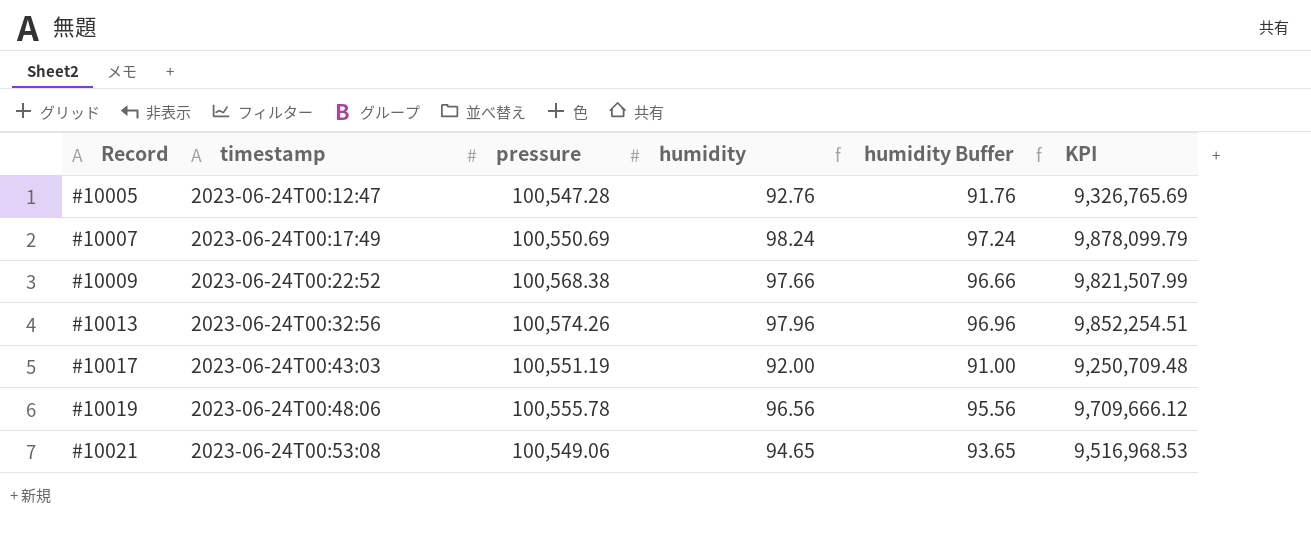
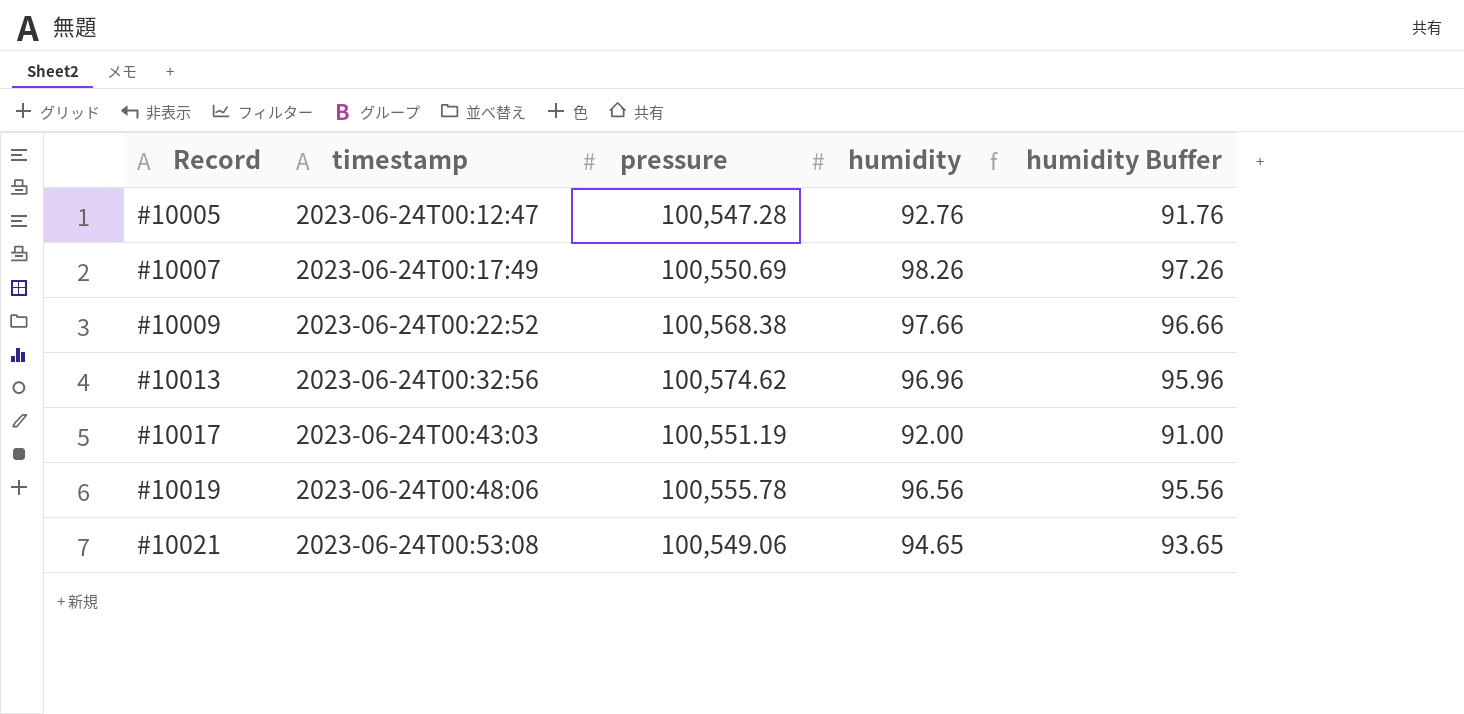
column KPI | formula: [pressure] * [humidity] -> none
#10007 | humidity: 98.24 -> 98.26
#10007 | humidity Buffer: 97.24 -> 97.26
#10013 | pressure: 100,574.26 -> 100,574.62
#10013 | humidity: 97.96 -> 96.96
#10013 | humidity Buffer: 96.96 -> 95.96

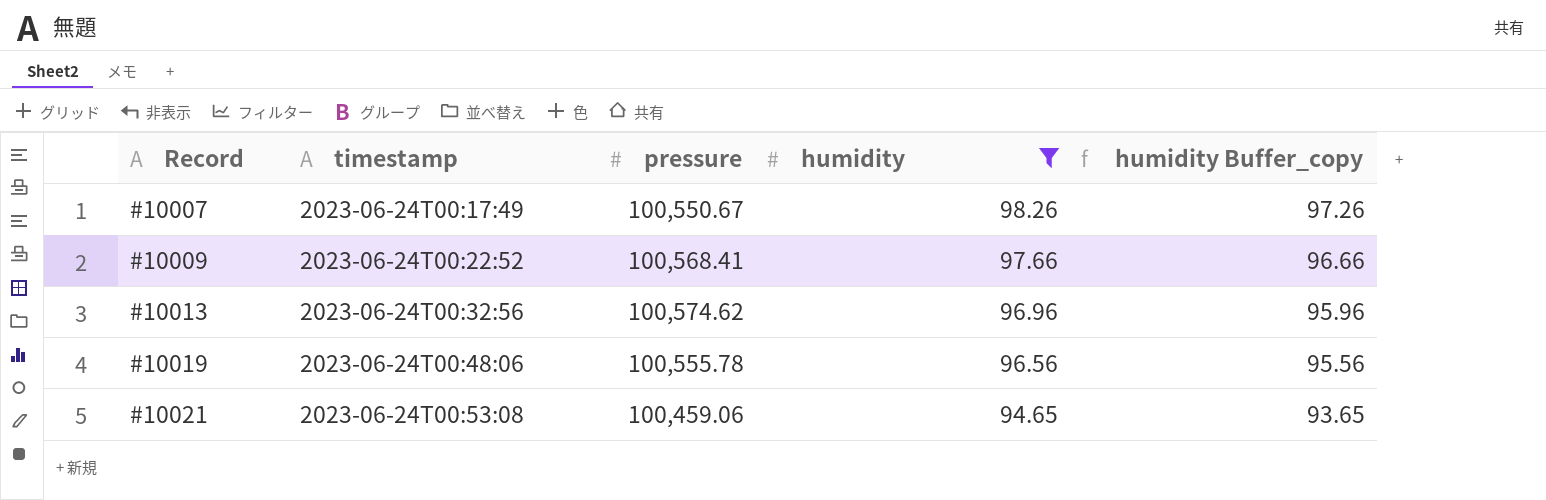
filter: none -> humidity >= 94.65
column name: humidity Buffer -> humidity Buffer_copy
#10007 | pressure: 100,550.69 -> 100,550.67
#10009 | pressure: 100,568.38 -> 100,568.41
#10021 | pressure: 100,549.06 -> 100,459.06

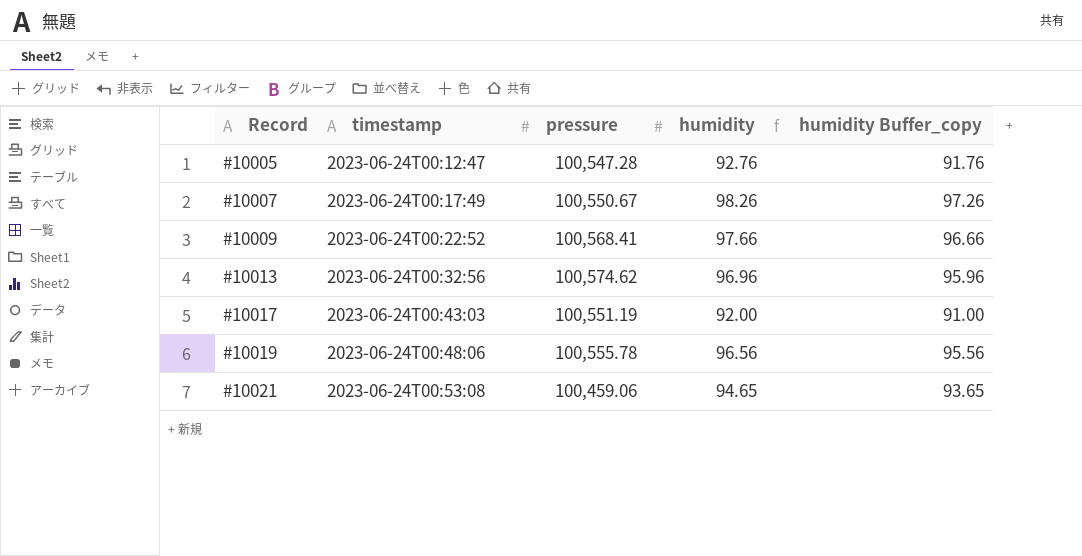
filter: humidity >= 94.65 -> none

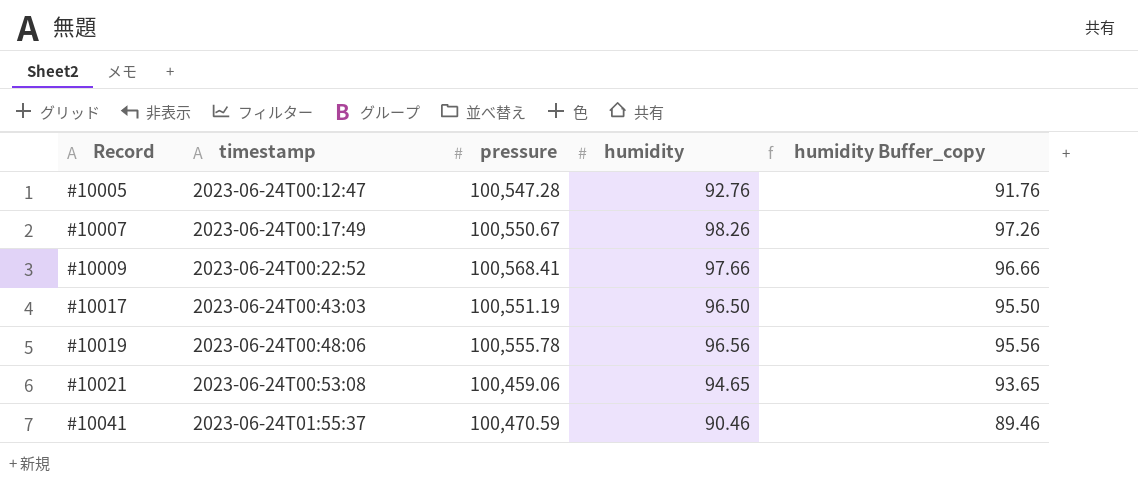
row #10013: 2023-06-24T00:32:56 | 100,574.62 | 96.96 | 95.96 -> none
#10017 | humidity: 92.00 -> 96.50
#10017 | humidity Buffer_copy: 91.00 -> 95.50
row #10041: none -> 2023-06-24T01:55:37 | 100,470.59 | 90.46 | 89.46

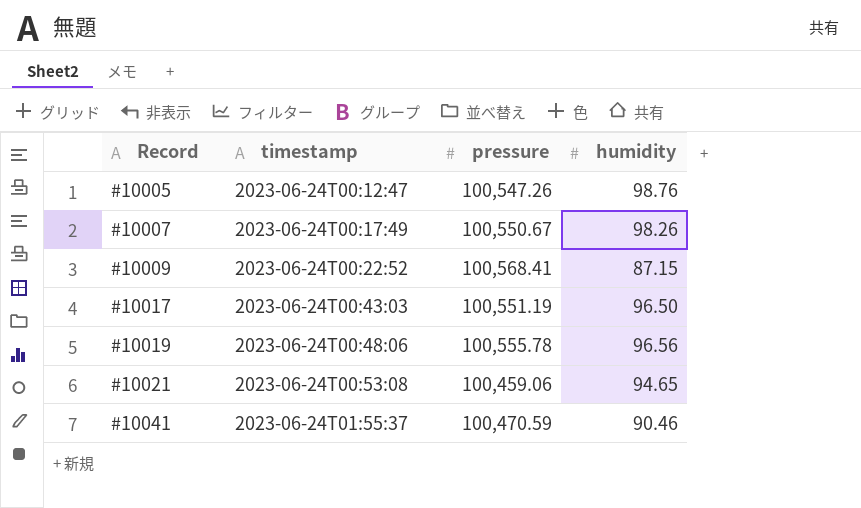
column humidity Buffer_copy | formula: [humidity] - 1 -> none
#10005 | pressure: 100,547.28 -> 100,547.26
#10005 | humidity: 92.76 -> 98.76
#10009 | humidity: 97.66 -> 87.15

